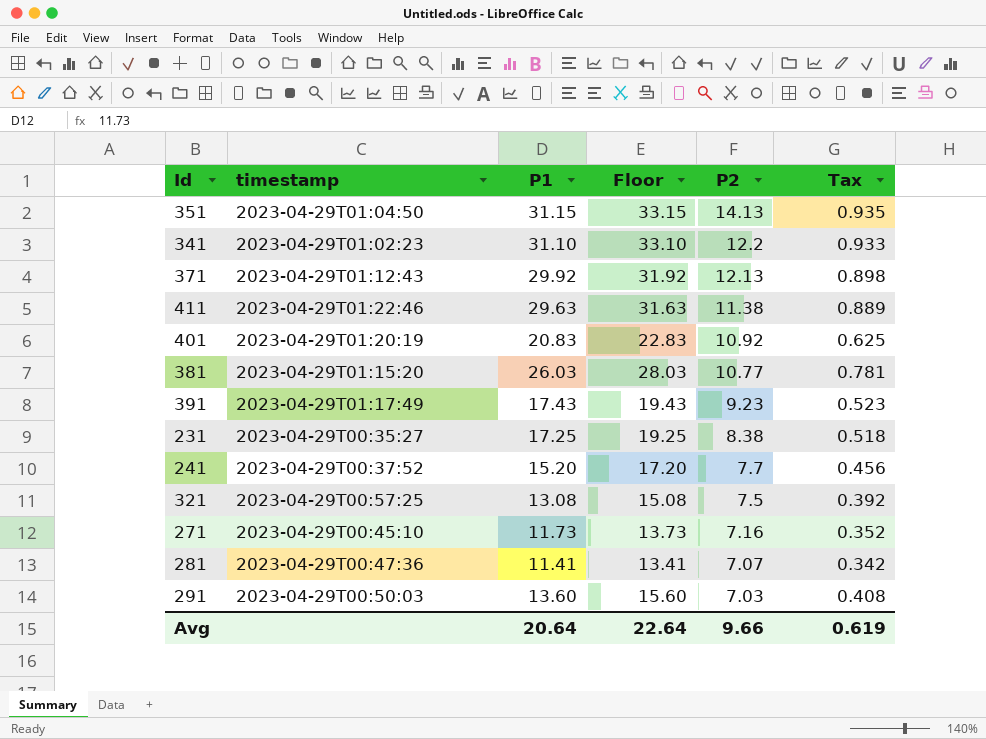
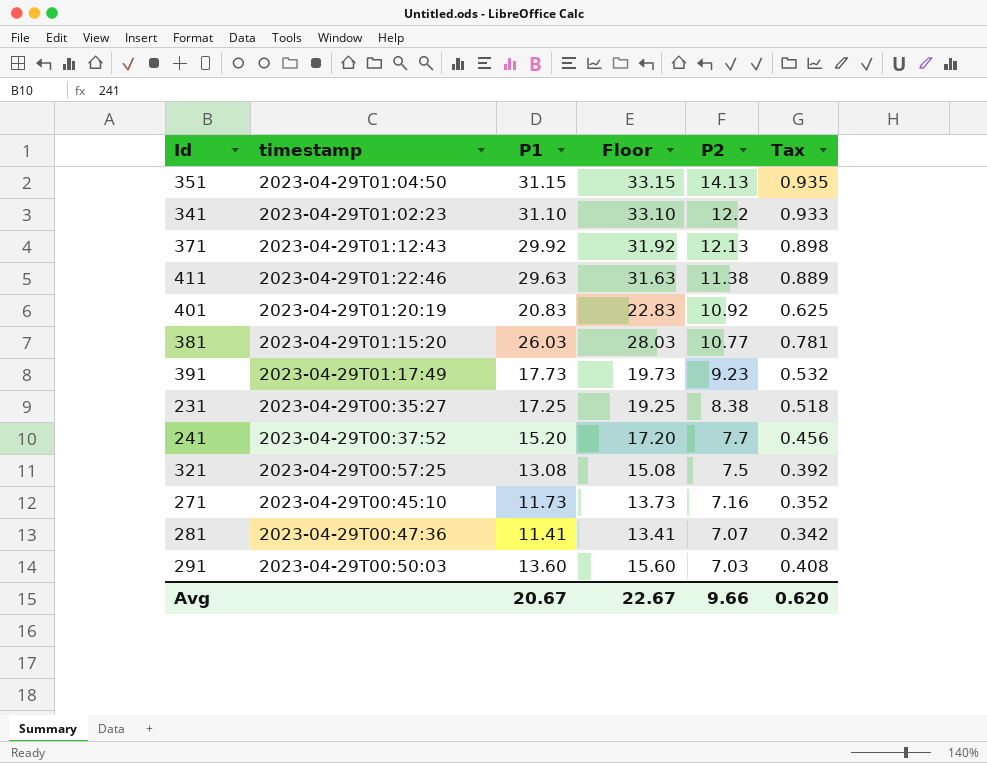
391 | P1: 17.43 -> 17.73
391 | Floor: 19.43 -> 19.73
391 | Tax: 0.523 -> 0.532
Avg | P1: 20.64 -> 20.67
Avg | Floor: 22.64 -> 22.67
Avg | Tax: 0.619 -> 0.620

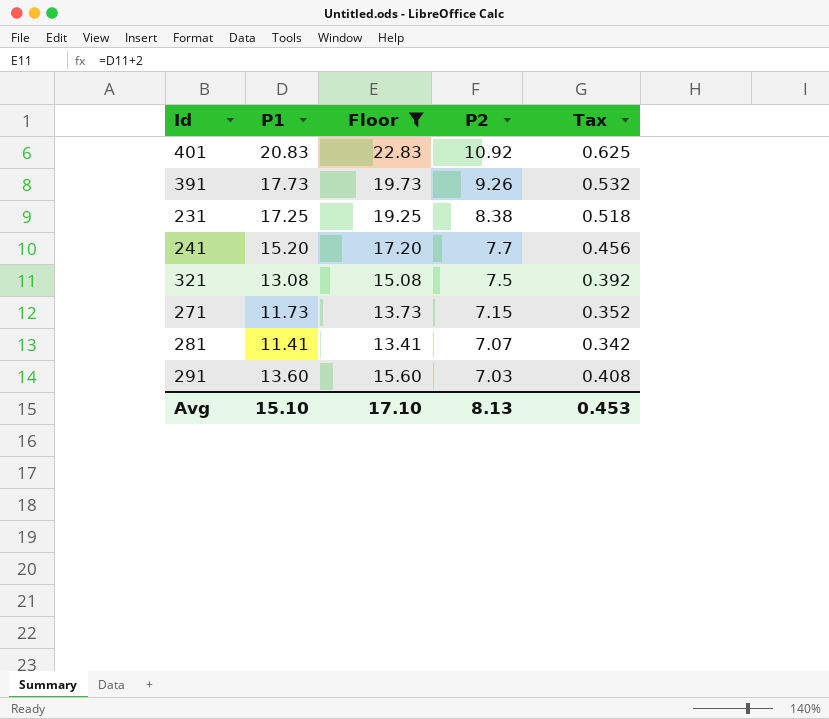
filter: none -> Floor <= 22.83
column timestamp | position: 2 -> none
391 | P2: 9.23 -> 9.26
271 | P2: 7.16 -> 7.15
Avg | P1: 20.67 -> 15.10
Avg | Floor: 22.67 -> 17.10
Avg | P2: 9.66 -> 8.13
Avg | Tax: 0.620 -> 0.453

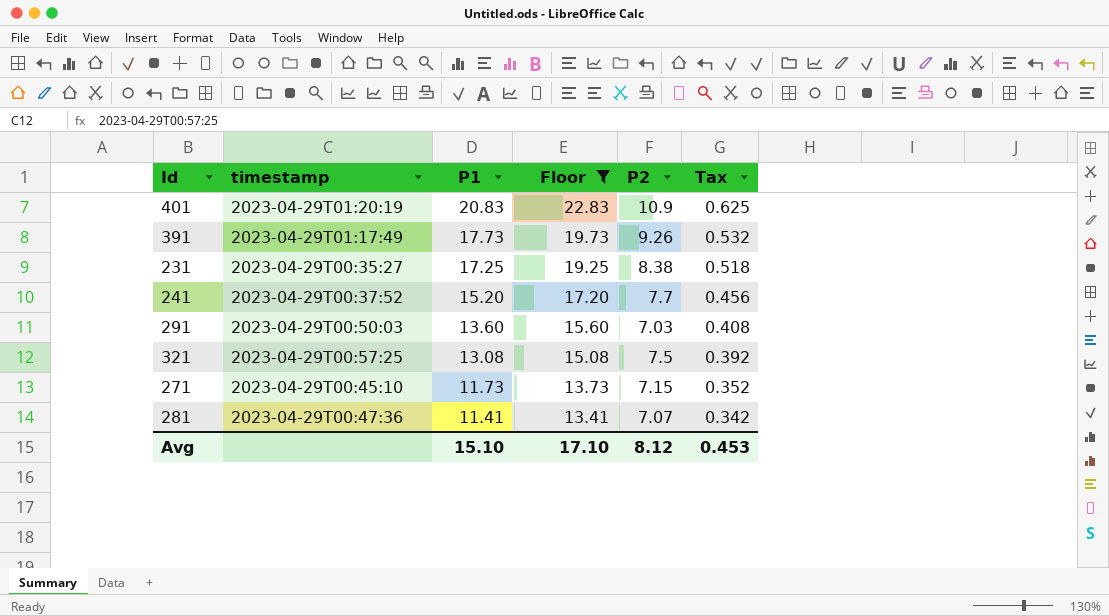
row order: P2 descending -> P1 descending
column timestamp | position: none -> 2
401 | P2: 10.92 -> 10.9
Avg | P2: 8.13 -> 8.12

